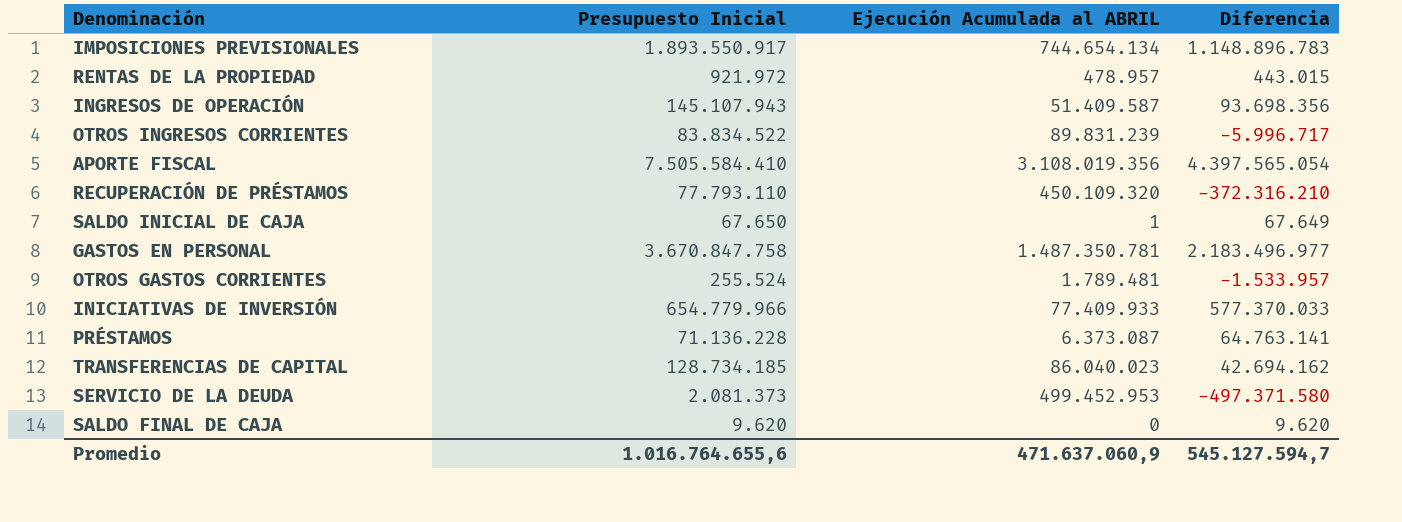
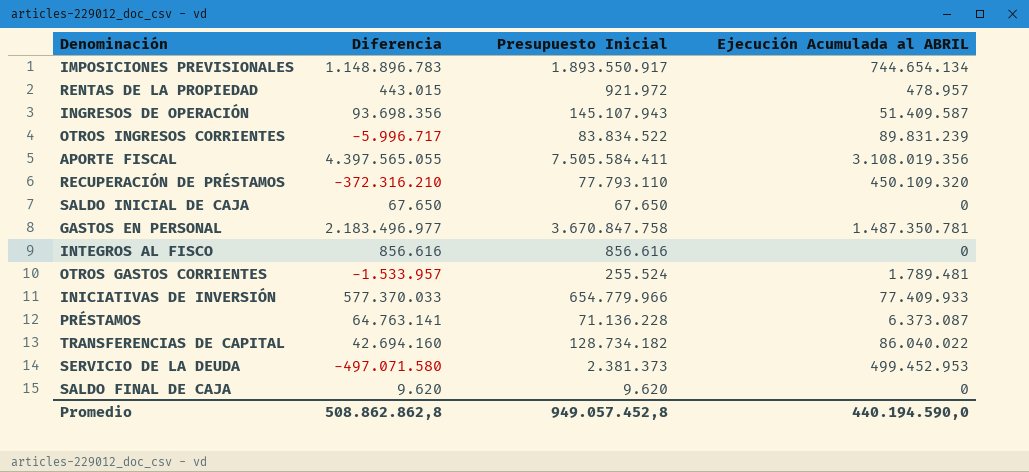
column Diferencia | position: 4 -> 2
APORTE FISCAL | Diferencia: 4.397.565.054 -> 4.397.565.055
APORTE FISCAL | Presupuesto Inicial: 7.505.584.410 -> 7.505.584.411
SALDO INICIAL DE CAJA | Diferencia: 67.649 -> 67.650
SALDO INICIAL DE CAJA | Ejecución Acumulada al ABRIL: 1 -> 0
row INTEGROS AL FISCO: none -> 856.616 | 856.616 | 0
TRANSFERENCIAS DE CAPITAL | Diferencia: 42.694.162 -> 42.694.160
TRANSFERENCIAS DE CAPITAL | Presupuesto Inicial: 128.734.185 -> 128.734.182
TRANSFERENCIAS DE CAPITAL | Ejecución Acumulada al ABRIL: 86.040.023 -> 86.040.022
SERVICIO DE LA DEUDA | Diferencia: -497.371.580 -> -497.071.580
SERVICIO DE LA DEUDA | Presupuesto Inicial: 2.081.373 -> 2.381.373
Promedio | Diferencia: 545.127.594,7 -> 508.862.862,8
Promedio | Presupuesto Inicial: 1.016.764.655,6 -> 949.057.452,8
Promedio | Ejecución Acumulada al ABRIL: 471.637.060,9 -> 440.194.590,0

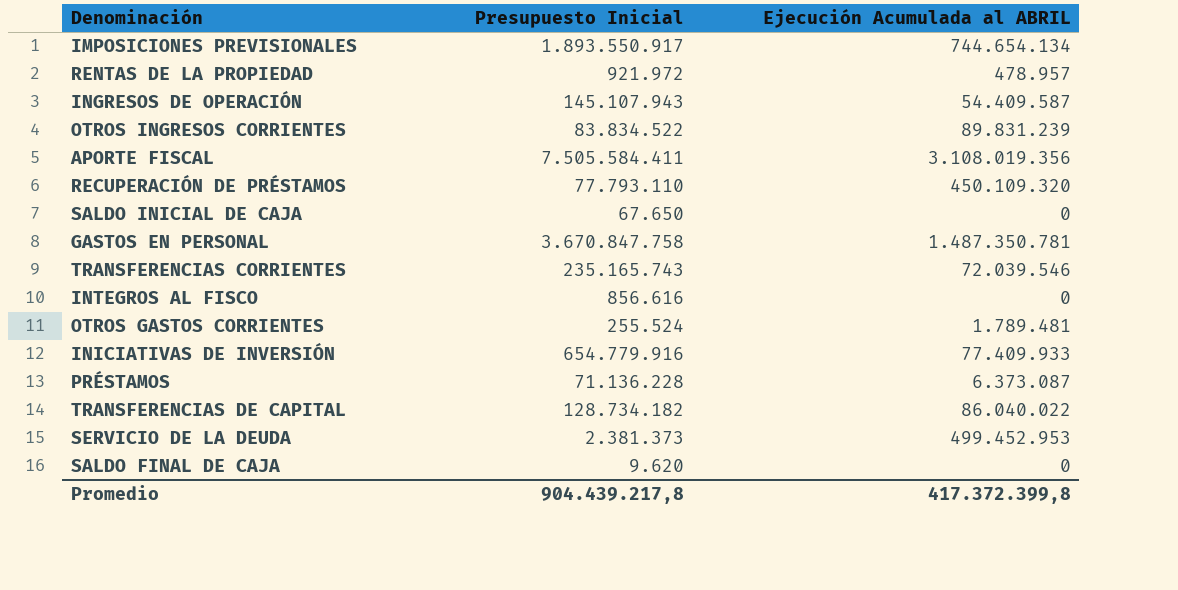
column Diferencia | formula: [Presupuesto Inicial] - [Ejecución Acumulada al ABRIL] -> none
INGRESOS DE OPERACIÓN | Ejecución Acumulada al ABRIL: 51.409.587 -> 54.409.587
row TRANSFERENCIAS CORRIENTES: none -> 235.165.743 | 72.039.546
INICIATIVAS DE INVERSIÓN | Presupuesto Inicial: 654.779.966 -> 654.779.916
Promedio | Presupuesto Inicial: 949.057.452,8 -> 904.439.217,8
Promedio | Ejecución Acumulada al ABRIL: 440.194.590,0 -> 417.372.399,8

